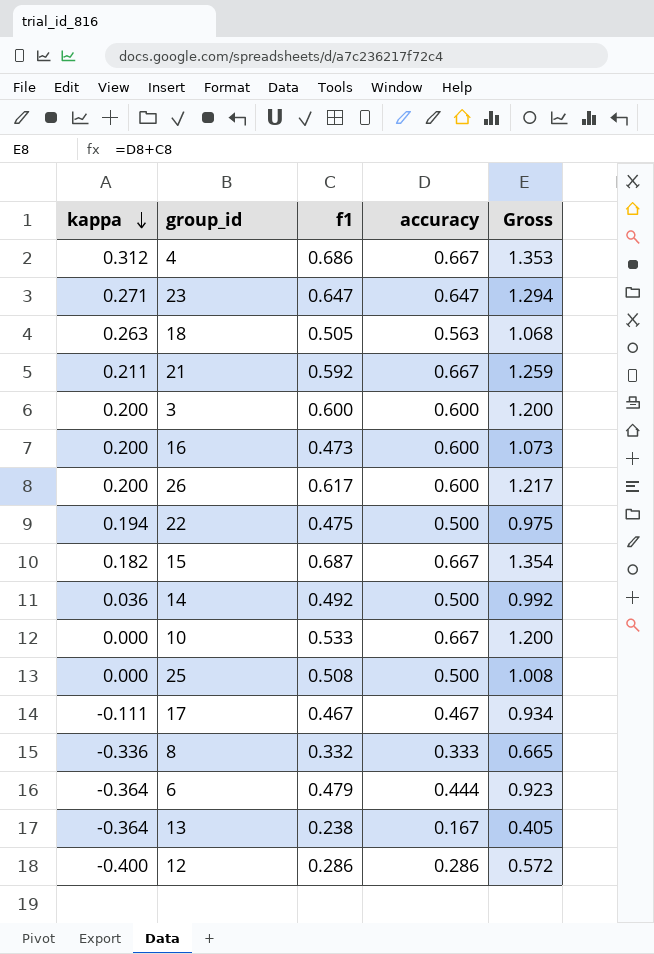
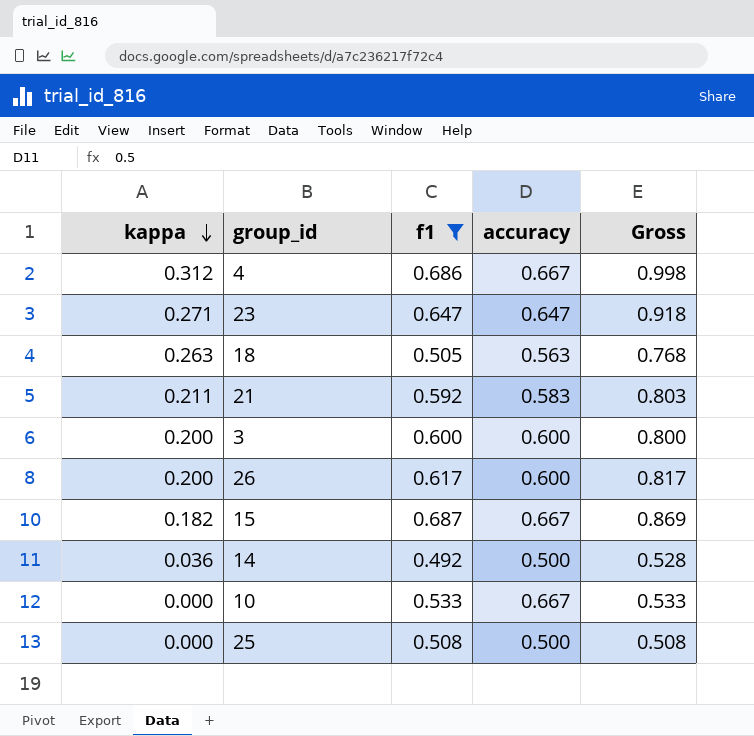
filter: none -> f1 >= 0.492
column Gross | formula: [f1] + [accuracy] -> [kappa] + [f1]
21 | accuracy: 0.667 -> 0.583

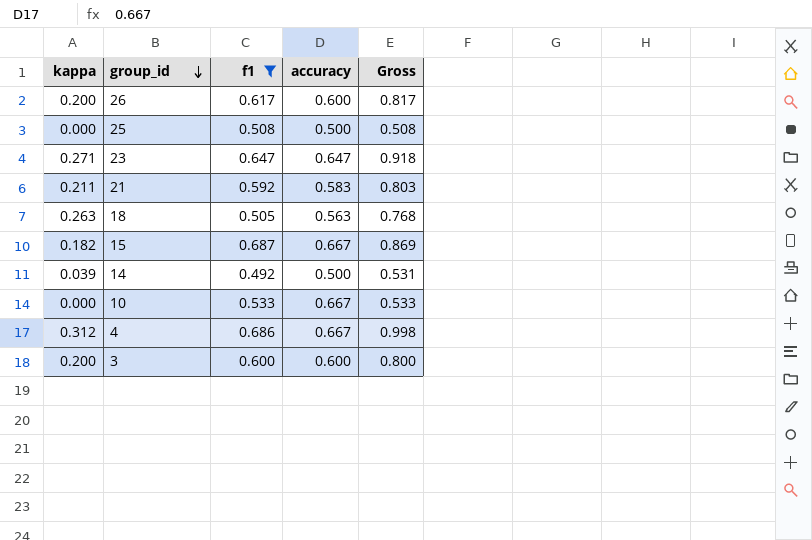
row order: kappa descending -> group_id descending
14 | kappa: 0.036 -> 0.039
14 | Gross: 0.528 -> 0.531

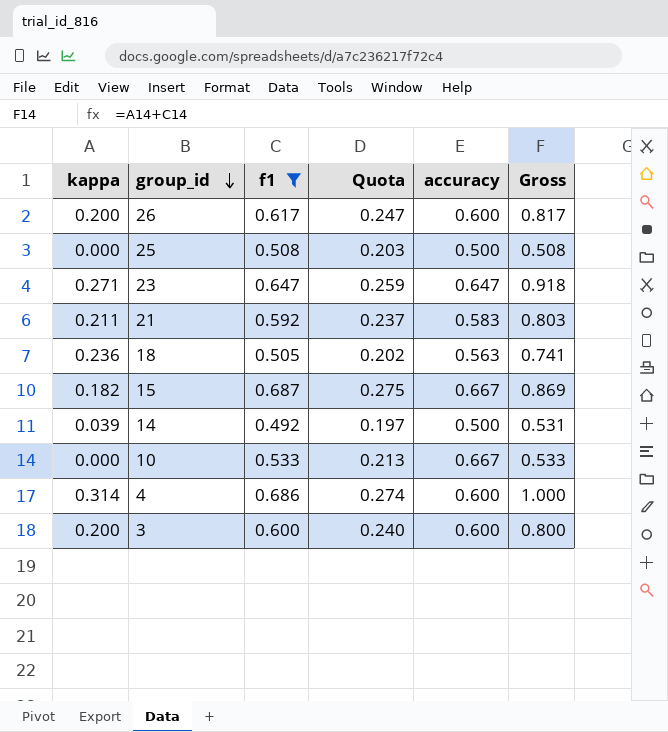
column Quota | formula: none -> [f1] * 0.4
18 | kappa: 0.263 -> 0.236
18 | Gross: 0.768 -> 0.741
4 | kappa: 0.312 -> 0.314
4 | accuracy: 0.667 -> 0.600
4 | Gross: 0.998 -> 1.000

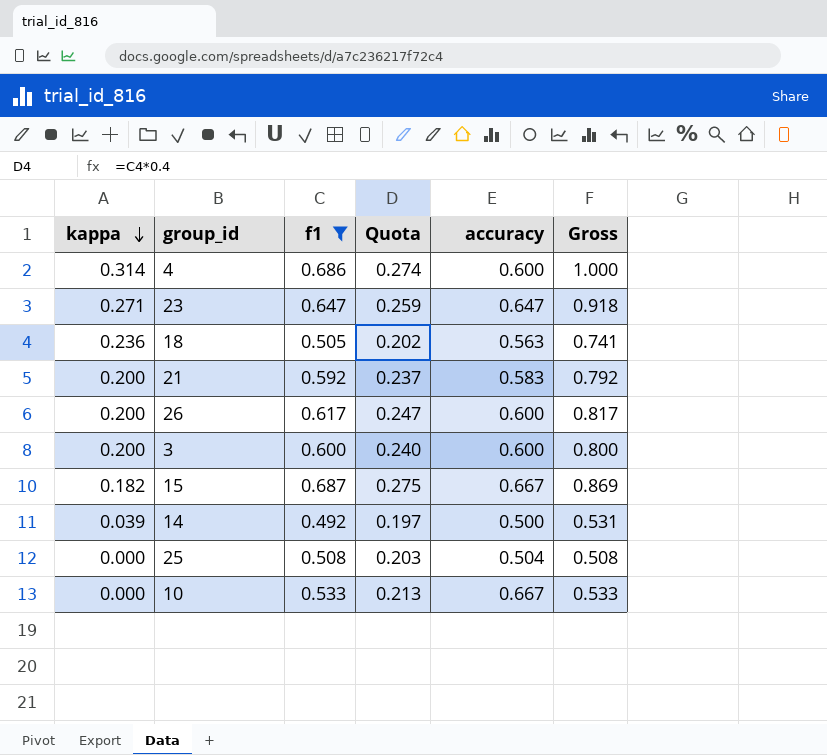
row order: group_id descending -> kappa descending
21 | kappa: 0.211 -> 0.200
21 | Gross: 0.803 -> 0.792
25 | accuracy: 0.500 -> 0.504

